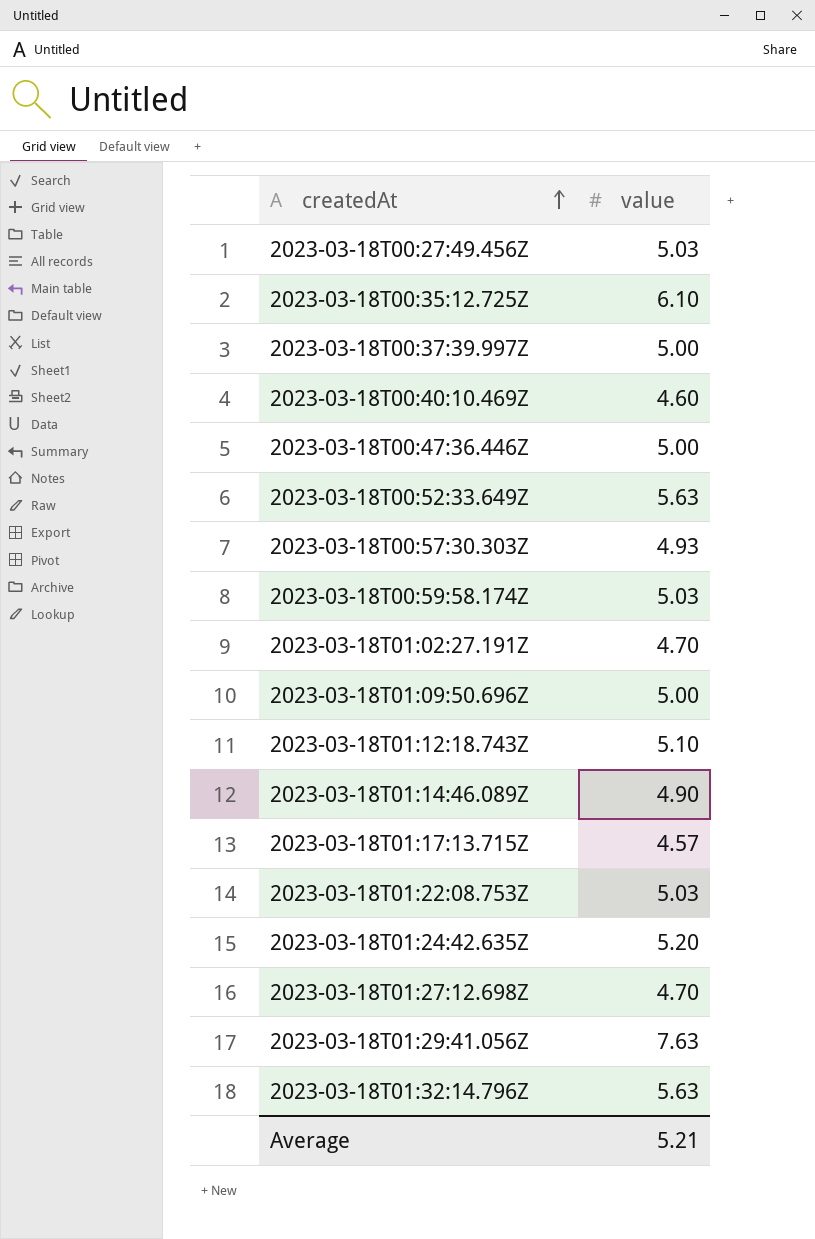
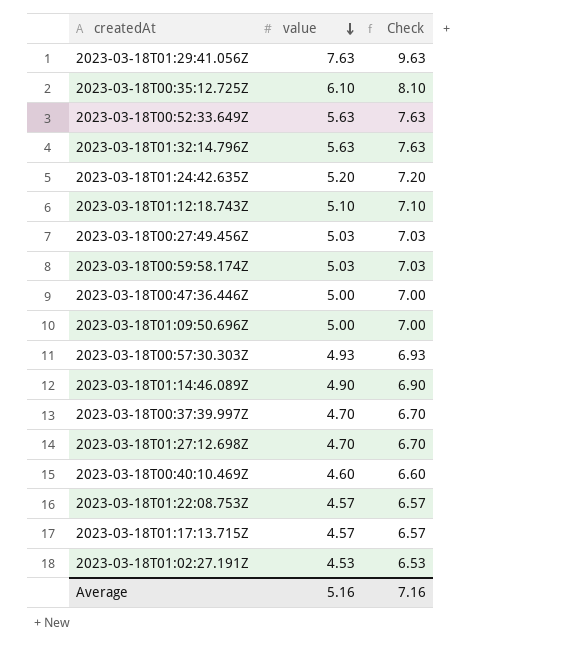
row order: createdAt ascending -> value descending
column Check | formula: none -> [value] + 2
2023-03-18T00:37:39.997Z | value: 5.00 -> 4.70
2023-03-18T01:22:08.753Z | value: 5.03 -> 4.57
2023-03-18T01:02:27.191Z | value: 4.70 -> 4.53
Average | value: 5.21 -> 5.16

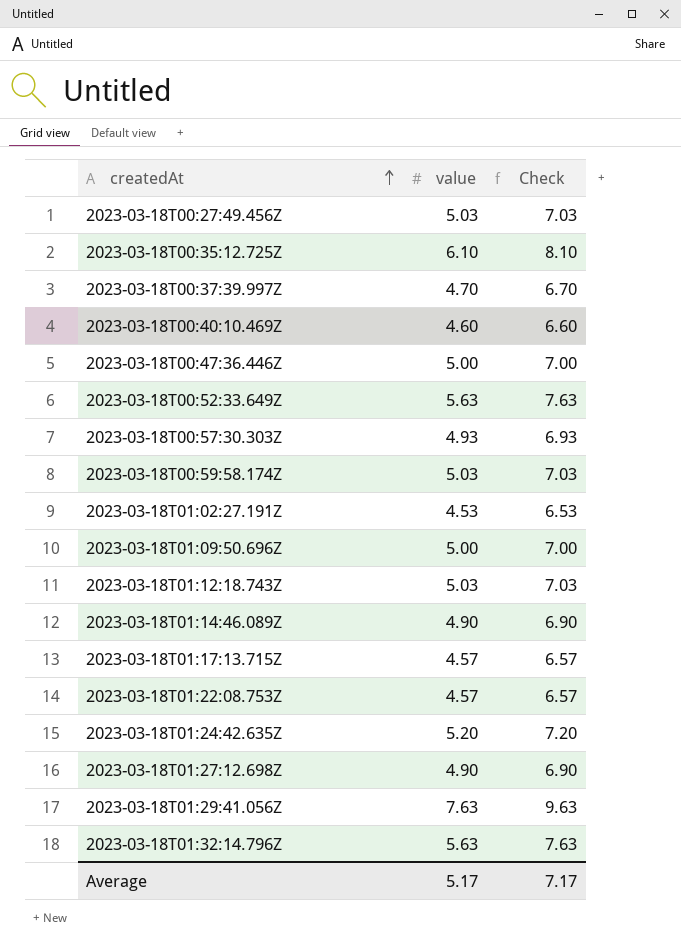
row order: value descending -> createdAt ascending
2023-03-18T01:12:18.743Z | value: 5.10 -> 5.03
2023-03-18T01:12:18.743Z | Check: 7.10 -> 7.03
2023-03-18T01:27:12.698Z | value: 4.70 -> 4.90
2023-03-18T01:27:12.698Z | Check: 6.70 -> 6.90
Average | value: 5.16 -> 5.17
Average | Check: 7.16 -> 7.17

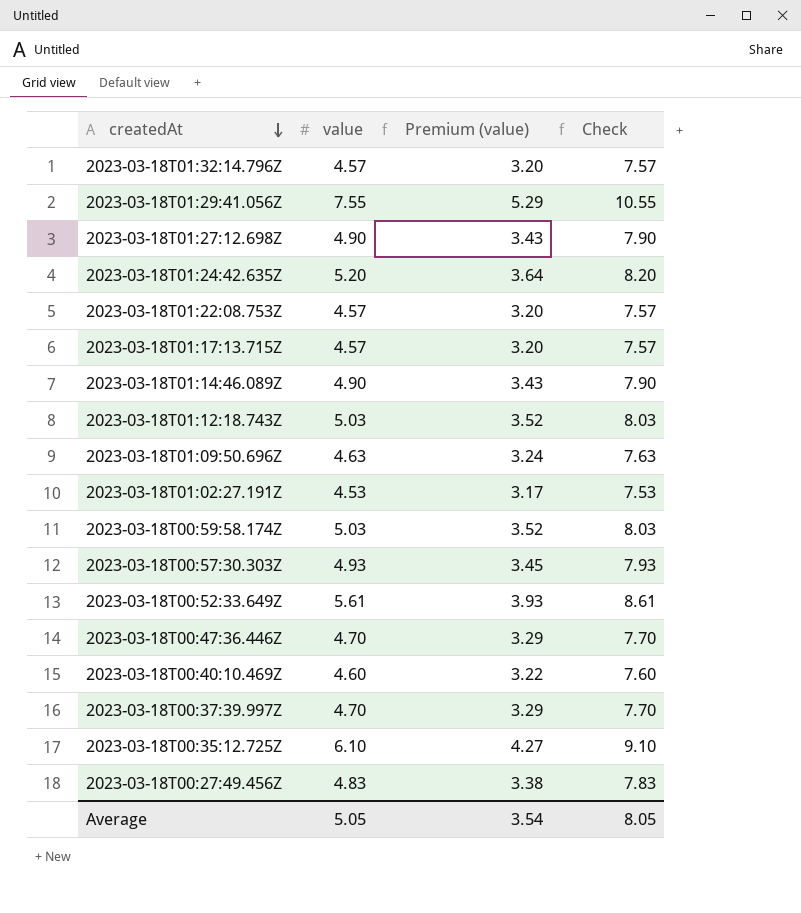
row order: createdAt ascending -> createdAt descending
column Premium (value) | formula: none -> [value] * 0.7
column Check | formula: [value] + 2 -> [value] + 3
2023-03-18T01:32:14.796Z | value: 5.63 -> 4.57
2023-03-18T01:29:41.056Z | value: 7.63 -> 7.55
2023-03-18T01:09:50.696Z | value: 5.00 -> 4.63
2023-03-18T00:52:33.649Z | value: 5.63 -> 5.61
2023-03-18T00:47:36.446Z | value: 5.00 -> 4.70
2023-03-18T00:27:49.456Z | value: 5.03 -> 4.83
Average | value: 5.17 -> 5.05
Average | Check: 7.17 -> 8.05

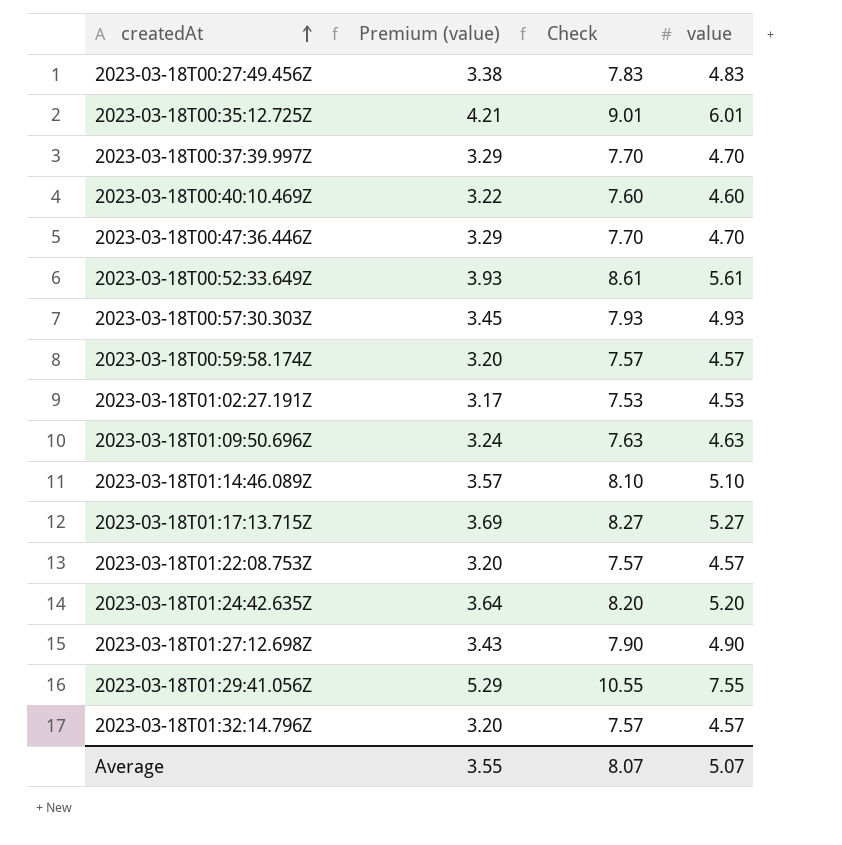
row order: createdAt descending -> createdAt ascending
column value | position: 2 -> 4
row 2023-03-18T01:12:18.743Z: 5.03 | 3.52 | 8.03 -> none
2023-03-18T00:35:12.725Z | Premium (value): 4.27 -> 4.21
2023-03-18T00:35:12.725Z | Check: 9.10 -> 9.01
2023-03-18T00:35:12.725Z | value: 6.10 -> 6.01
2023-03-18T00:59:58.174Z | Premium (value): 3.52 -> 3.20
2023-03-18T00:59:58.174Z | Check: 8.03 -> 7.57
2023-03-18T00:59:58.174Z | value: 5.03 -> 4.57
2023-03-18T01:14:46.089Z | Premium (value): 3.43 -> 3.57
2023-03-18T01:14:46.089Z | Check: 7.90 -> 8.10
2023-03-18T01:14:46.089Z | value: 4.90 -> 5.10
2023-03-18T01:17:13.715Z | Premium (value): 3.20 -> 3.69
2023-03-18T01:17:13.715Z | Check: 7.57 -> 8.27
2023-03-18T01:17:13.715Z | value: 4.57 -> 5.27
Average | Premium (value): 3.54 -> 3.55
Average | Check: 8.05 -> 8.07
Average | value: 5.05 -> 5.07

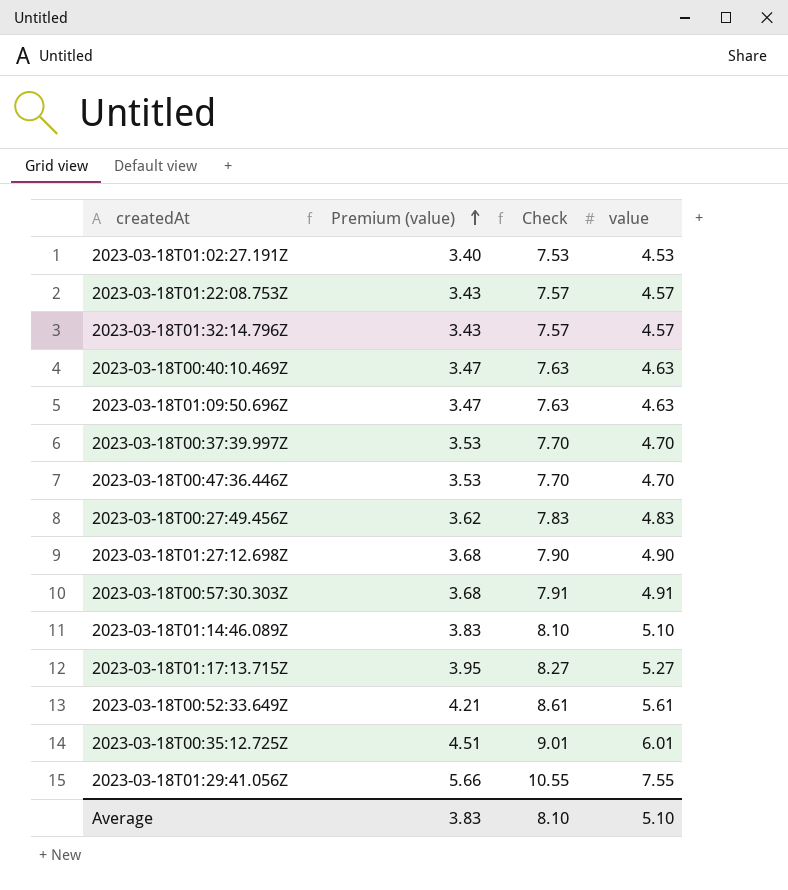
row order: createdAt ascending -> Premium (value) ascending
column Premium (value) | formula: [value] * 0.7 -> [value] * 0.75
row 2023-03-18T00:59:58.174Z: 3.20 | 7.57 | 4.57 -> none
row 2023-03-18T01:24:42.635Z: 3.64 | 8.20 | 5.20 -> none
2023-03-18T00:40:10.469Z | Check: 7.60 -> 7.63
2023-03-18T00:40:10.469Z | value: 4.60 -> 4.63
2023-03-18T00:57:30.303Z | Check: 7.93 -> 7.91
2023-03-18T00:57:30.303Z | value: 4.93 -> 4.91
Average | Premium (value): 3.55 -> 3.83
Average | Check: 8.07 -> 8.10
Average | value: 5.07 -> 5.10

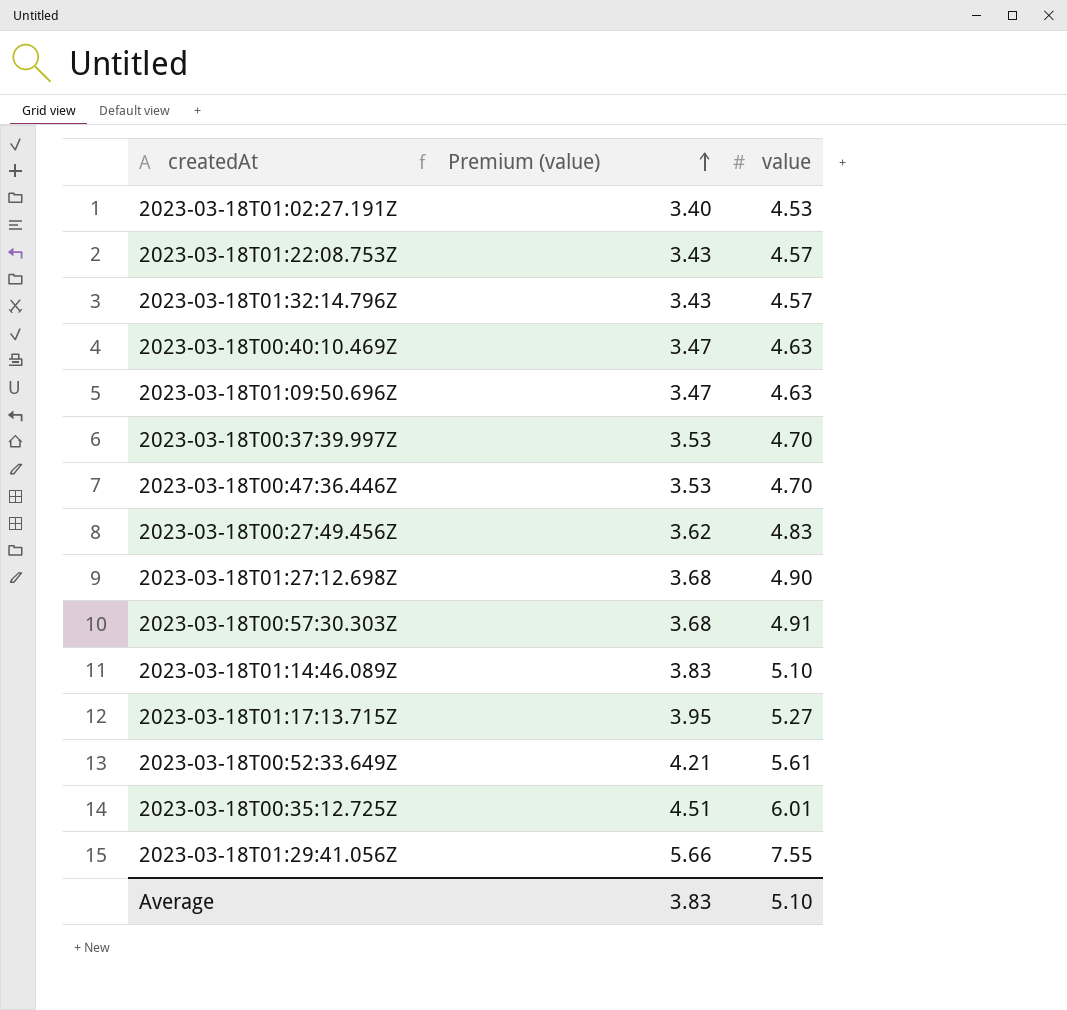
column Check | formula: [value] + 3 -> none

